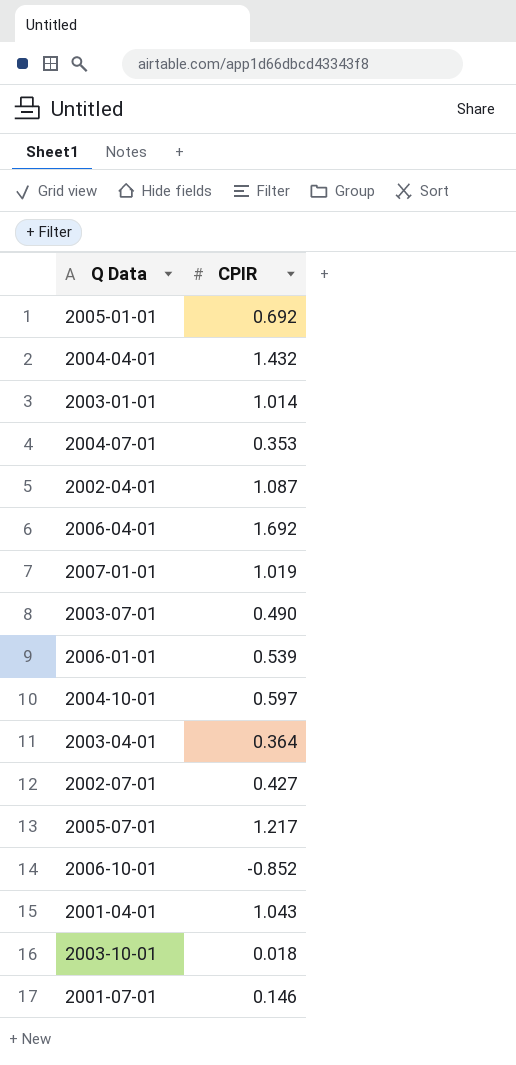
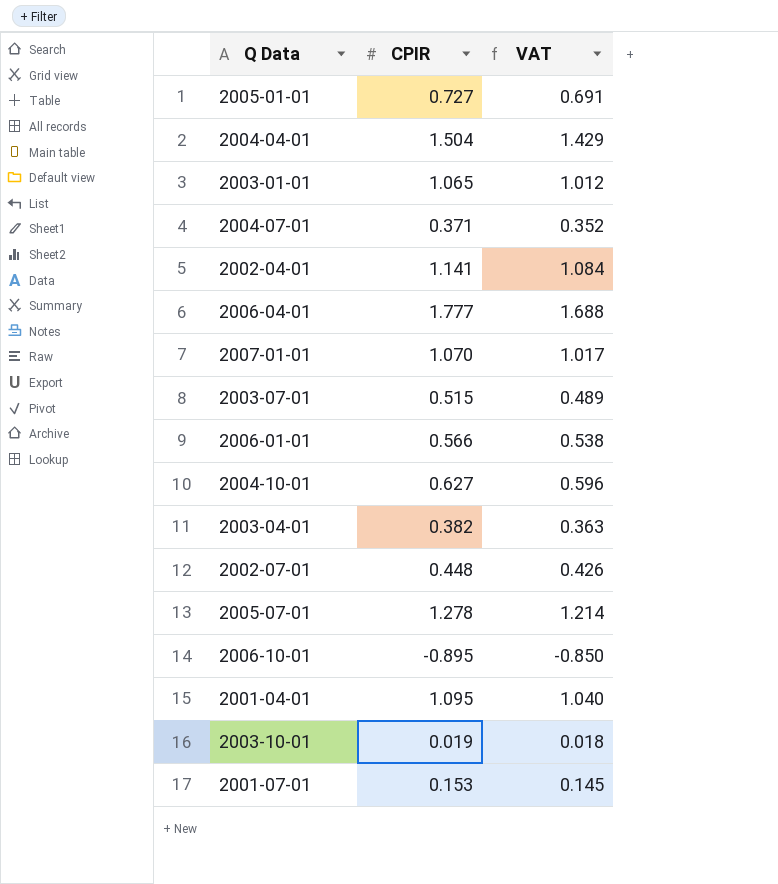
column VAT | formula: none -> [CPIR] * 0.95
2005-01-01 | CPIR: 0.692 -> 0.727
2004-04-01 | CPIR: 1.432 -> 1.504
2003-01-01 | CPIR: 1.014 -> 1.065
2004-07-01 | CPIR: 0.353 -> 0.371
2002-04-01 | CPIR: 1.087 -> 1.141
2006-04-01 | CPIR: 1.692 -> 1.777
2007-01-01 | CPIR: 1.019 -> 1.070
2003-07-01 | CPIR: 0.490 -> 0.515
2006-01-01 | CPIR: 0.539 -> 0.566
2004-10-01 | CPIR: 0.597 -> 0.627
2003-04-01 | CPIR: 0.364 -> 0.382
2002-07-01 | CPIR: 0.427 -> 0.448
2005-07-01 | CPIR: 1.217 -> 1.278
2006-10-01 | CPIR: -0.852 -> -0.895
2001-04-01 | CPIR: 1.043 -> 1.095
2003-10-01 | CPIR: 0.018 -> 0.019
2001-07-01 | CPIR: 0.146 -> 0.153

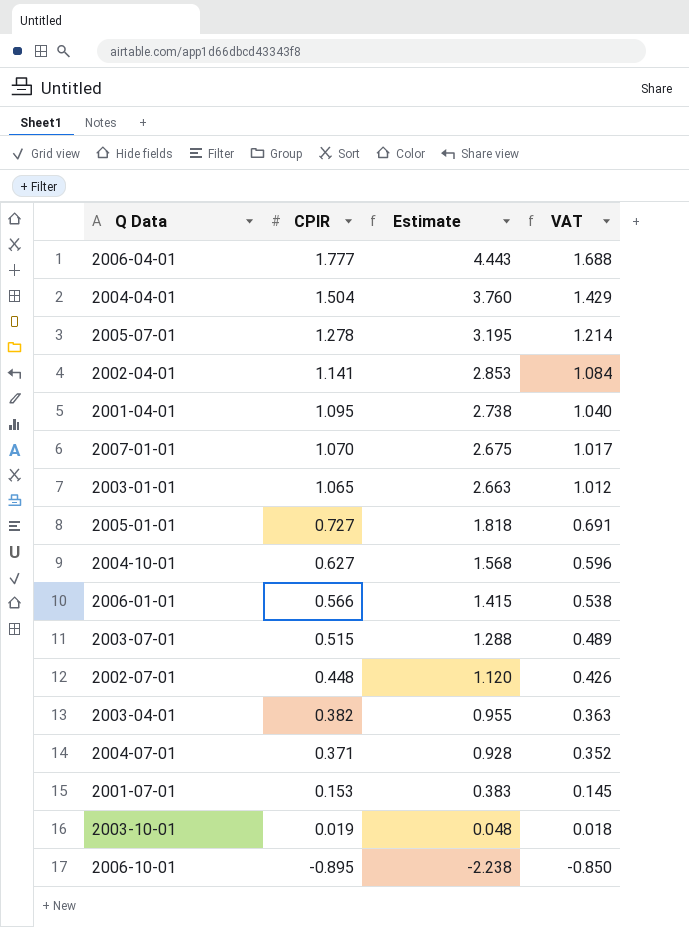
row order: none -> CPIR descending
column Estimate | formula: none -> [CPIR] * 2.5

